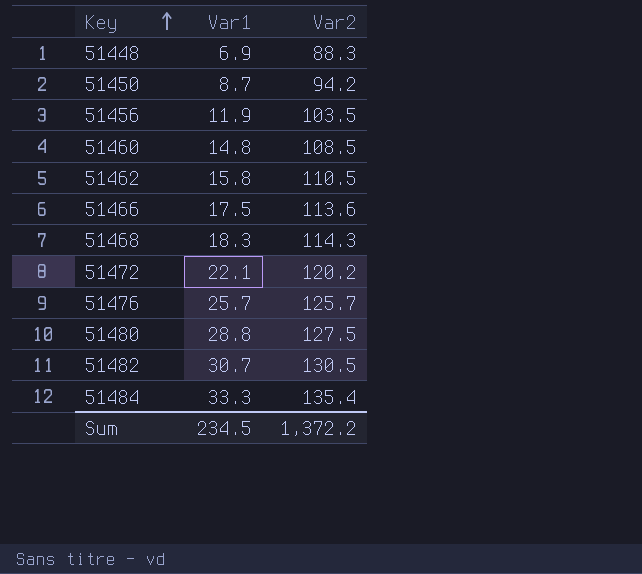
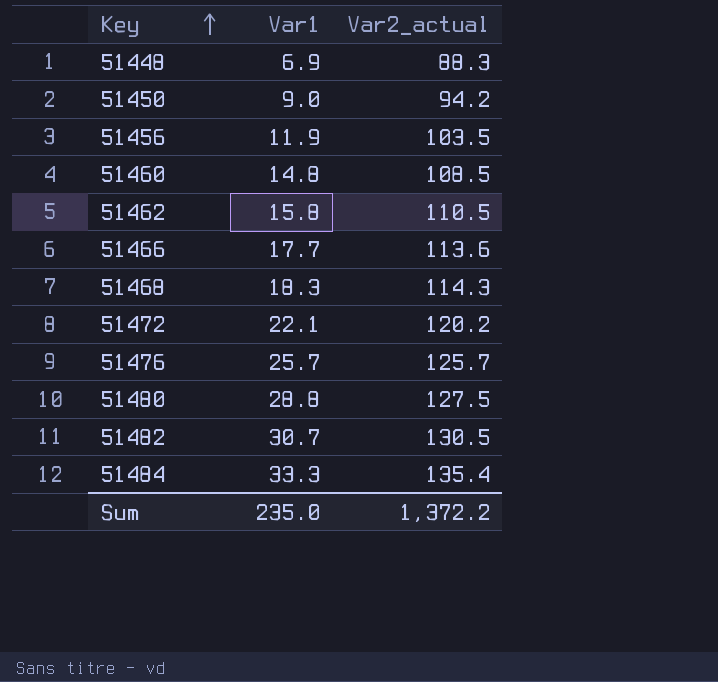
column name: Var2 -> Var2_actual
51450 | Var1: 8.7 -> 9.0
51466 | Var1: 17.5 -> 17.7
Sum | Var1: 234.5 -> 235.0

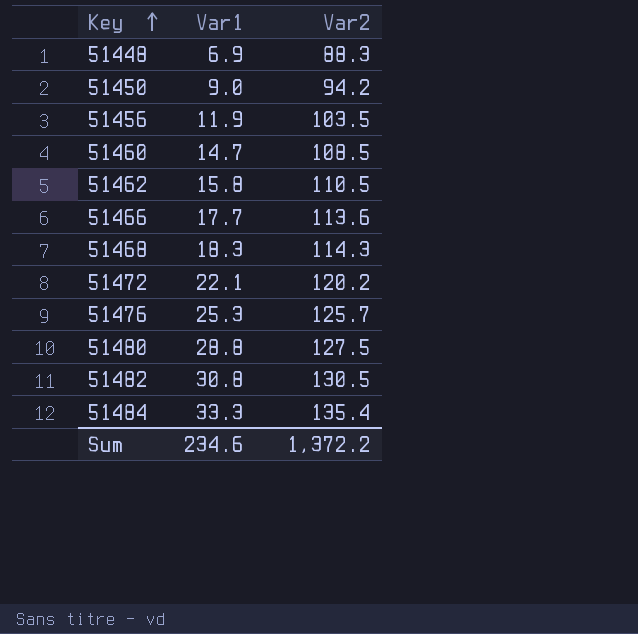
column name: Var2_actual -> Var2
51460 | Var1: 14.8 -> 14.7
51476 | Var1: 25.7 -> 25.3
51482 | Var1: 30.7 -> 30.8
Sum | Var1: 235.0 -> 234.6

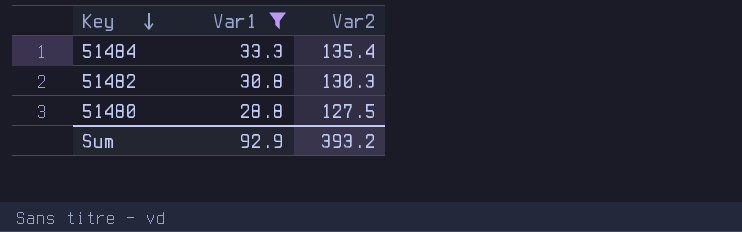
filter: none -> Var1 >= 28.8
row order: Key ascending -> Key descending
51482 | Var2: 130.5 -> 130.3
Sum | Var1: 234.6 -> 92.9
Sum | Var2: 1,372.2 -> 393.2

